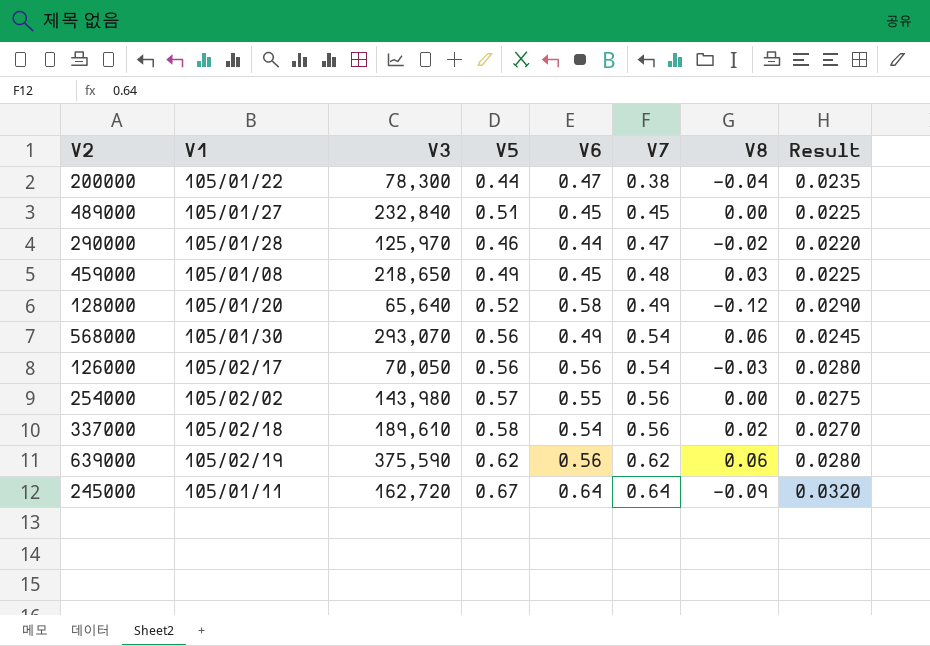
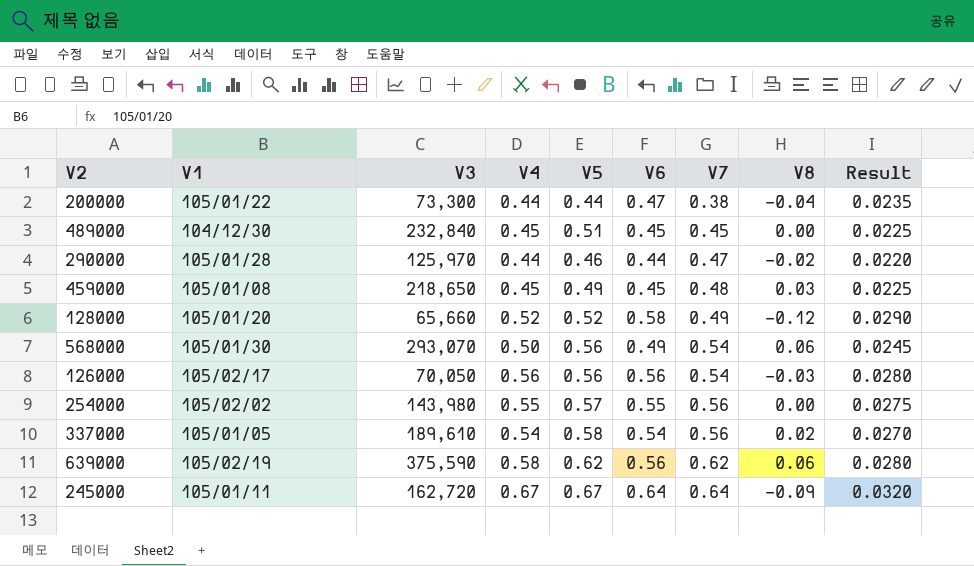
column V4 | position: none -> 4
200000 | V3: 78,300 -> 73,300
489000 | V1: 105/01/27 -> 104/12/30
128000 | V3: 65,640 -> 65,660
337000 | V1: 105/02/18 -> 105/01/05

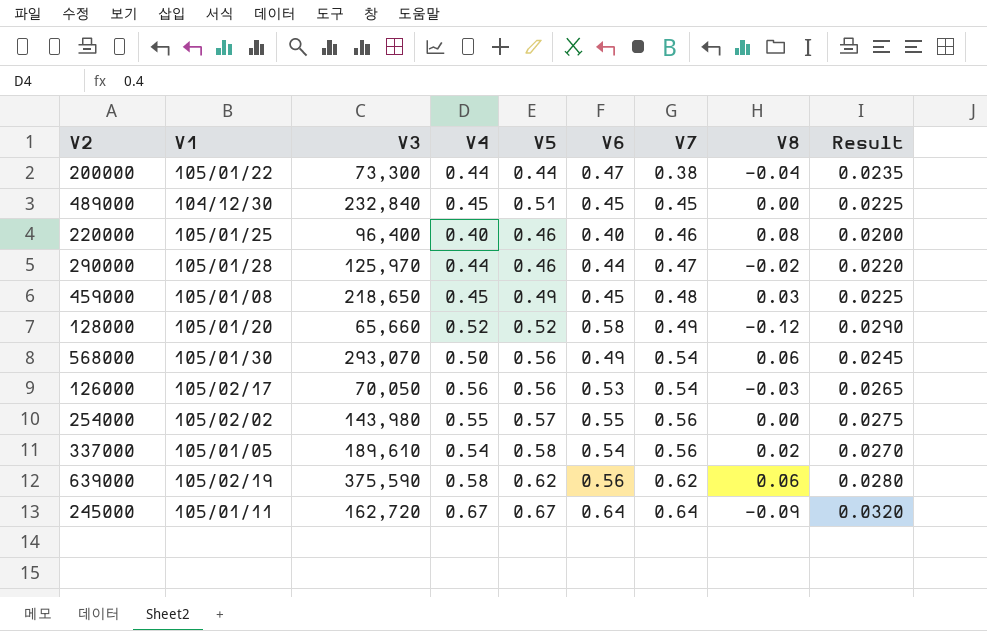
row 220000: none -> 105/01/25 | 96,400 | 0.40 | 0.46 | 0.40 | 0.46 | 0.08 | 0.0200
126000 | V6: 0.56 -> 0.53
126000 | Result: 0.0280 -> 0.0265

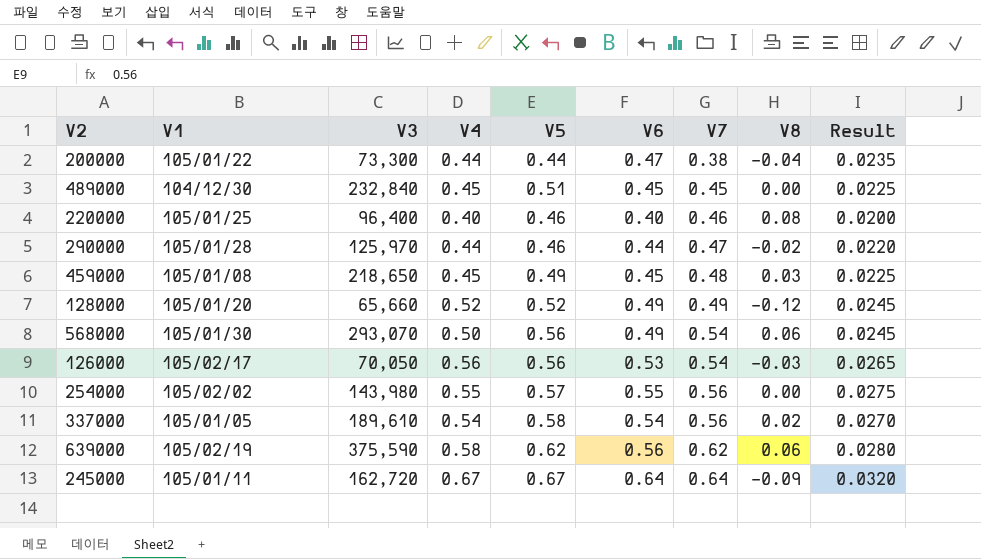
128000 | V6: 0.58 -> 0.49
128000 | Result: 0.0290 -> 0.0245

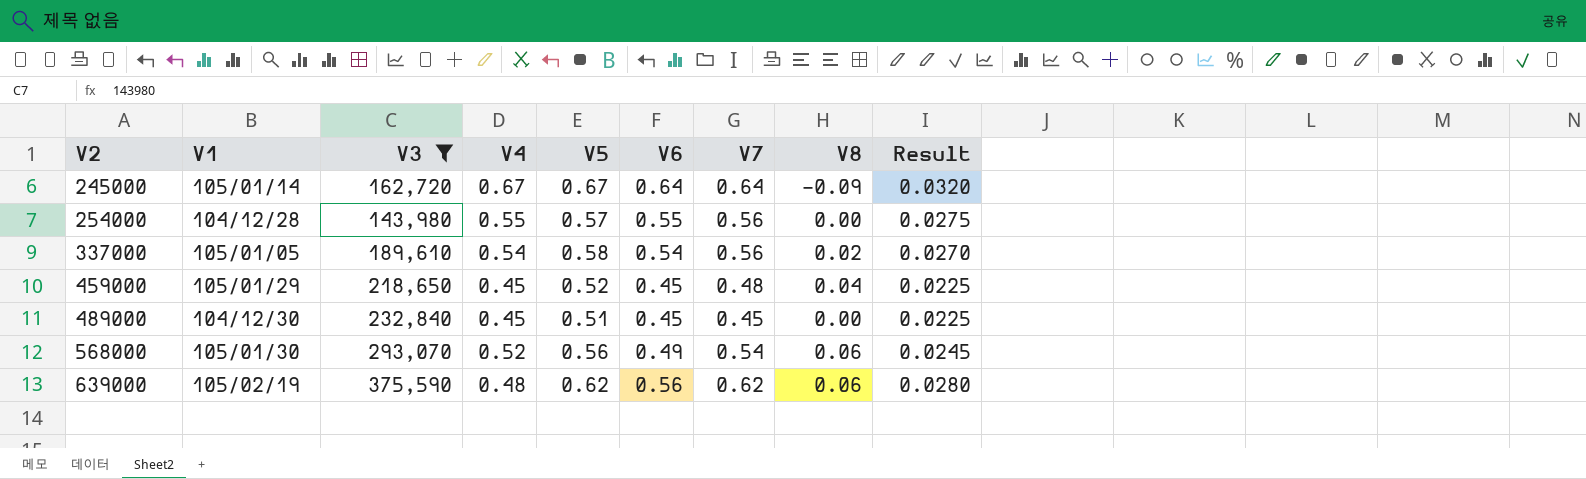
filter: none -> V3 >= 143,980
row order: V7 ascending -> V2 ascending
245000 | V1: 105/01/11 -> 105/01/14
254000 | V1: 105/02/02 -> 104/12/28
459000 | V1: 105/01/08 -> 105/01/29
459000 | V5: 0.49 -> 0.52
459000 | V8: 0.03 -> 0.04
568000 | V4: 0.50 -> 0.52
639000 | V4: 0.58 -> 0.48

